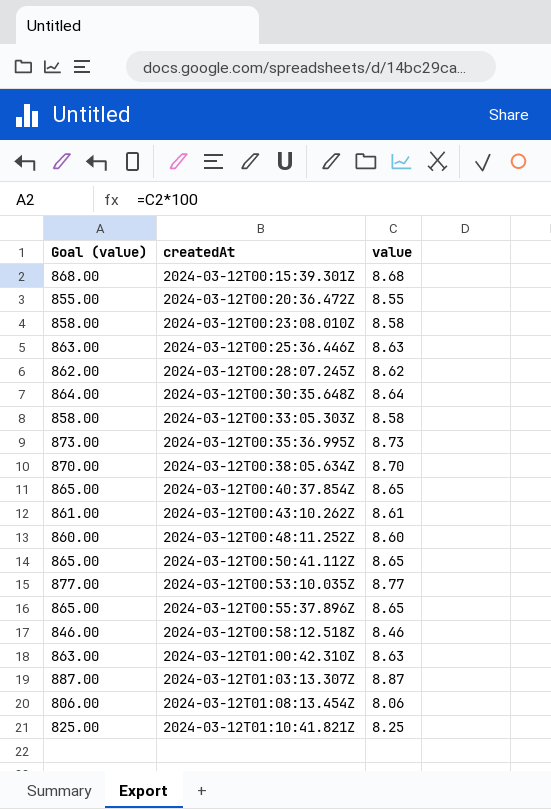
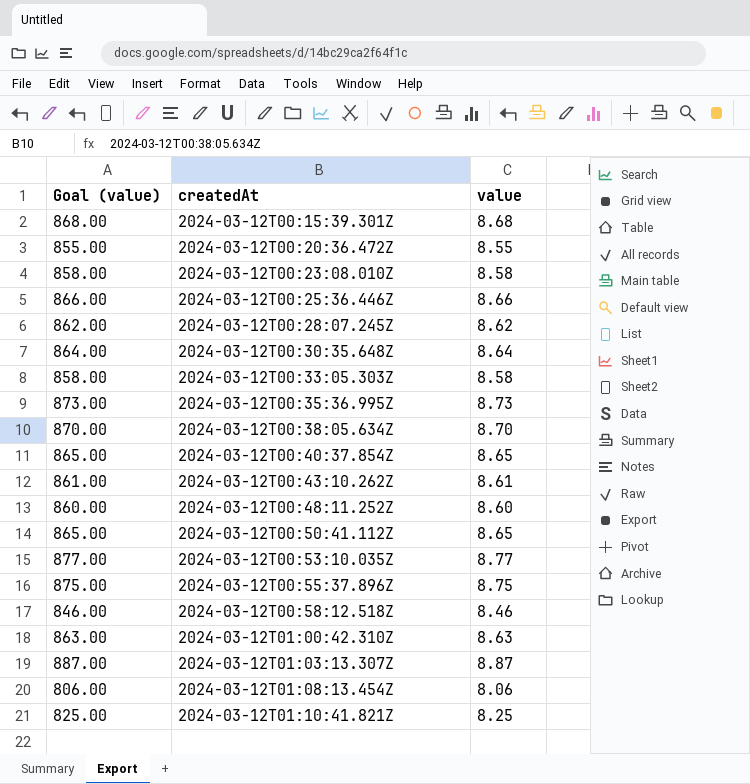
2024-03-12T00:25:36.446Z | Goal (value): 863.00 -> 866.00
2024-03-12T00:25:36.446Z | value: 8.63 -> 8.66
2024-03-12T00:55:37.896Z | Goal (value): 865.00 -> 875.00
2024-03-12T00:55:37.896Z | value: 8.65 -> 8.75

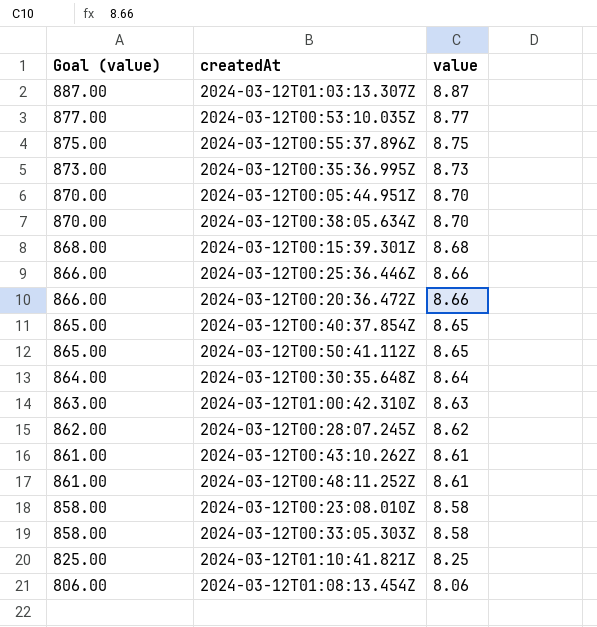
row order: createdAt ascending -> Goal (value) descending
row 2024-03-12T00:58:12.518Z: 846.00 | 8.46 -> none
row 2024-03-12T00:05:44.951Z: none -> 870.00 | 8.70
2024-03-12T00:20:36.472Z | Goal (value): 855.00 -> 866.00
2024-03-12T00:20:36.472Z | value: 8.55 -> 8.66
2024-03-12T00:48:11.252Z | Goal (value): 860.00 -> 861.00
2024-03-12T00:48:11.252Z | value: 8.60 -> 8.61

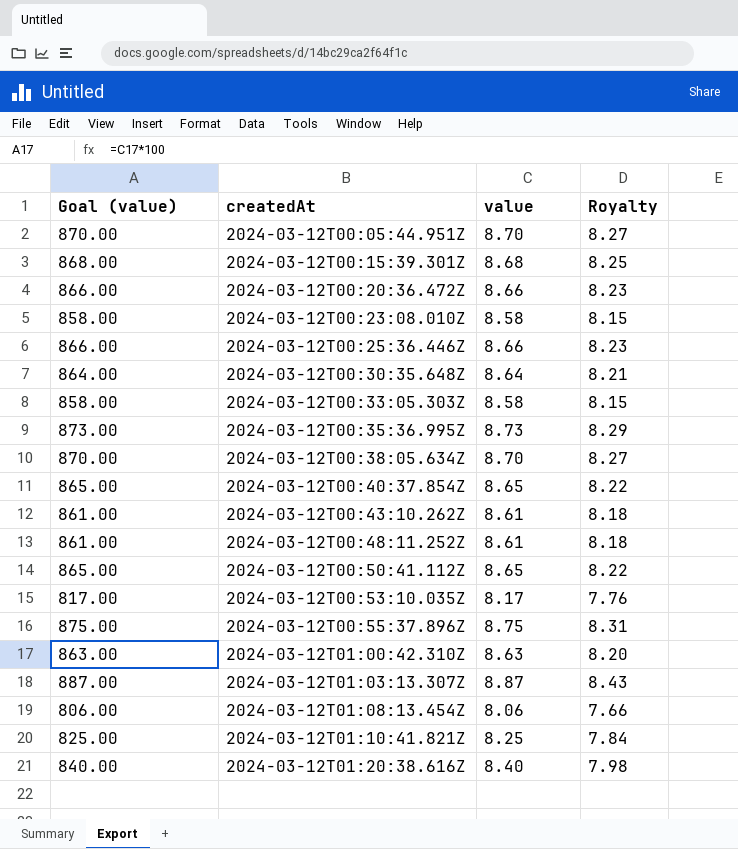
row order: Goal (value) descending -> createdAt ascending
column Royalty | formula: none -> [value] * 0.95
row 2024-03-12T00:28:07.245Z: 862.00 | 8.62 -> none
2024-03-12T00:53:10.035Z | Goal (value): 877.00 -> 817.00
2024-03-12T00:53:10.035Z | value: 8.77 -> 8.17
row 2024-03-12T01:20:38.616Z: none -> 840.00 | 8.40 | 7.98

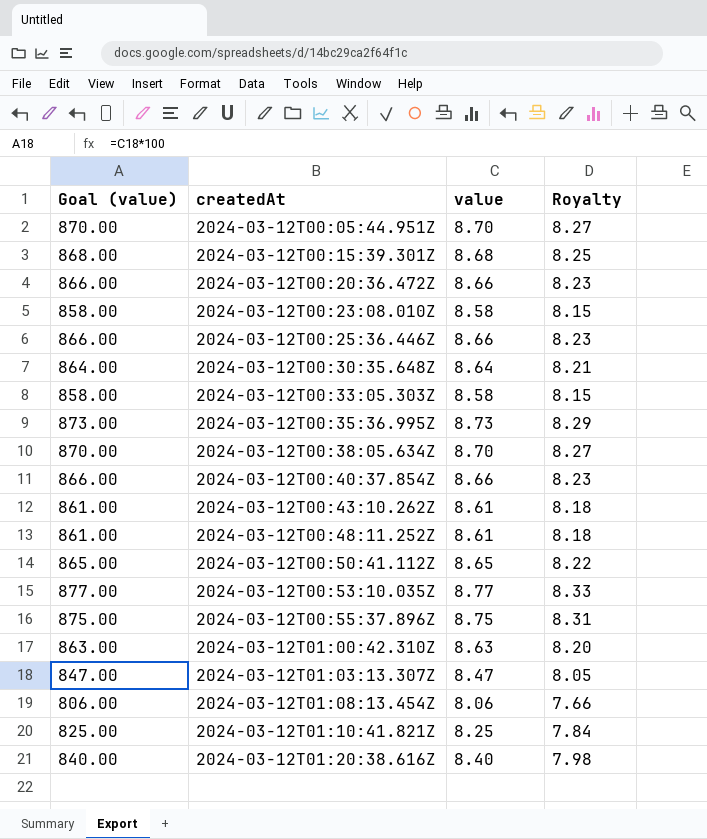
2024-03-12T00:40:37.854Z | Goal (value): 865.00 -> 866.00
2024-03-12T00:40:37.854Z | value: 8.65 -> 8.66
2024-03-12T00:40:37.854Z | Royalty: 8.22 -> 8.23
2024-03-12T00:53:10.035Z | Goal (value): 817.00 -> 877.00
2024-03-12T00:53:10.035Z | value: 8.17 -> 8.77
2024-03-12T00:53:10.035Z | Royalty: 7.76 -> 8.33
2024-03-12T01:03:13.307Z | Goal (value): 887.00 -> 847.00
2024-03-12T01:03:13.307Z | value: 8.87 -> 8.47
2024-03-12T01:03:13.307Z | Royalty: 8.43 -> 8.05

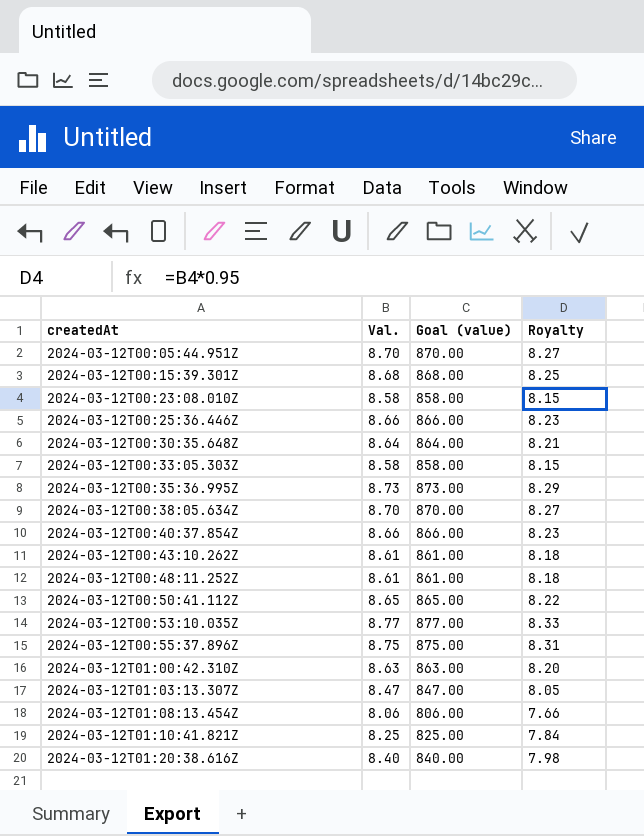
column name: value -> Val.
column Goal (value) | position: 1 -> 3
row 2024-03-12T00:20:36.472Z: 866.00 | 8.66 | 8.23 -> none

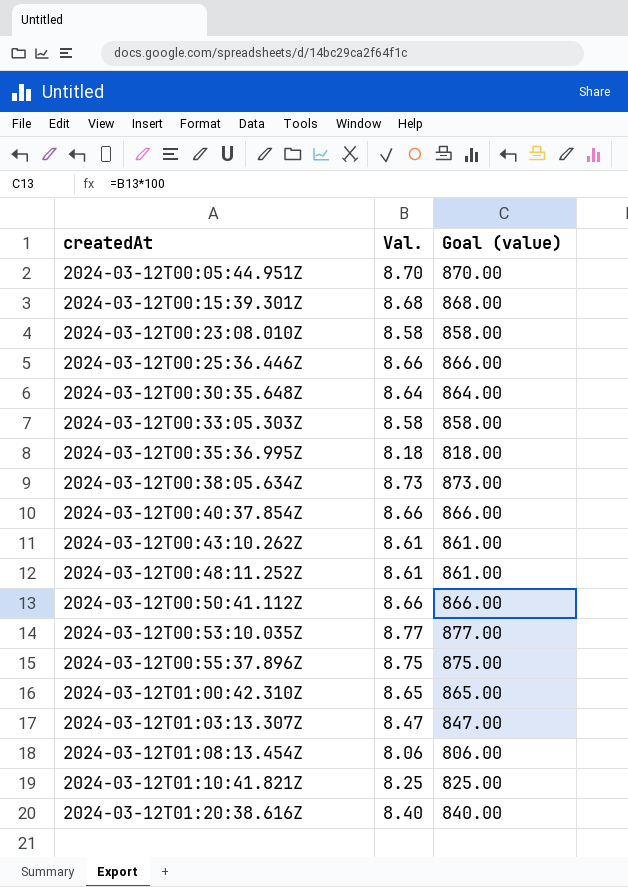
column Royalty | formula: [Val.] * 0.95 -> none
2024-03-12T00:35:36.995Z | Val.: 8.73 -> 8.18
2024-03-12T00:35:36.995Z | Goal (value): 873.00 -> 818.00
2024-03-12T00:38:05.634Z | Val.: 8.70 -> 8.73
2024-03-12T00:38:05.634Z | Goal (value): 870.00 -> 873.00
2024-03-12T00:50:41.112Z | Val.: 8.65 -> 8.66
2024-03-12T00:50:41.112Z | Goal (value): 865.00 -> 866.00
2024-03-12T01:00:42.310Z | Val.: 8.63 -> 8.65
2024-03-12T01:00:42.310Z | Goal (value): 863.00 -> 865.00

